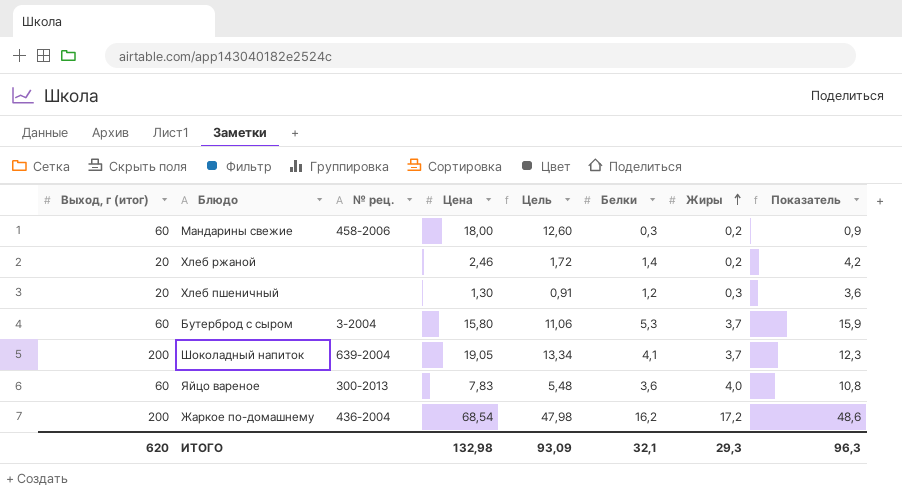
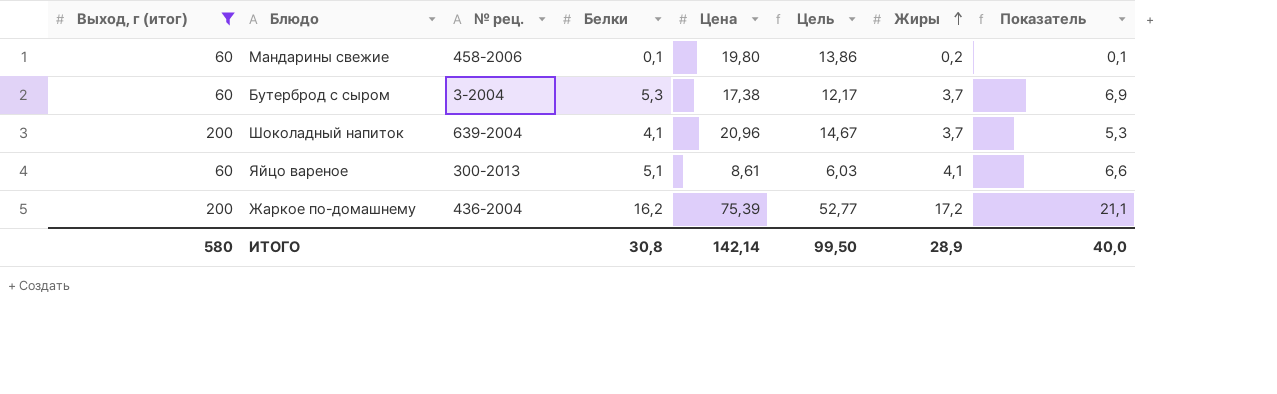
filter: none -> Выход, г (итог) != 20
column Белки | position: 6 -> 4
column Показатель | formula: [Белки] * 3 -> [Белки] * 1,3
Мандарины свежие | Белки: 0,3 -> 0,1
Мандарины свежие | Цена: 18,00 -> 19,80
Мандарины свежие | Цель: 12,60 -> 13,86
Бутерброд с сыром | Цена: 15,80 -> 17,38
Бутерброд с сыром | Цель: 11,06 -> 12,17
Шоколадный напиток | Цена: 19,05 -> 20,96
Шоколадный напиток | Цель: 13,34 -> 14,67
Яйцо вареное | Белки: 3,6 -> 5,1
Яйцо вареное | Цена: 7,83 -> 8,61
Яйцо вареное | Цель: 5,48 -> 6,03
Яйцо вареное | Жиры: 4,0 -> 4,1
Жаркое по-домашнему | Цена: 68,54 -> 75,39
Жаркое по-домашнему | Цель: 47,98 -> 52,77
ИТОГО | Выход, г (итог): 620 -> 580
ИТОГО | Белки: 32,1 -> 30,8
ИТОГО | Цена: 132,98 -> 142,14
ИТОГО | Цель: 93,09 -> 99,50
ИТОГО | Жиры: 29,3 -> 28,9
ИТОГО | Показатель: 96,3 -> 40,0

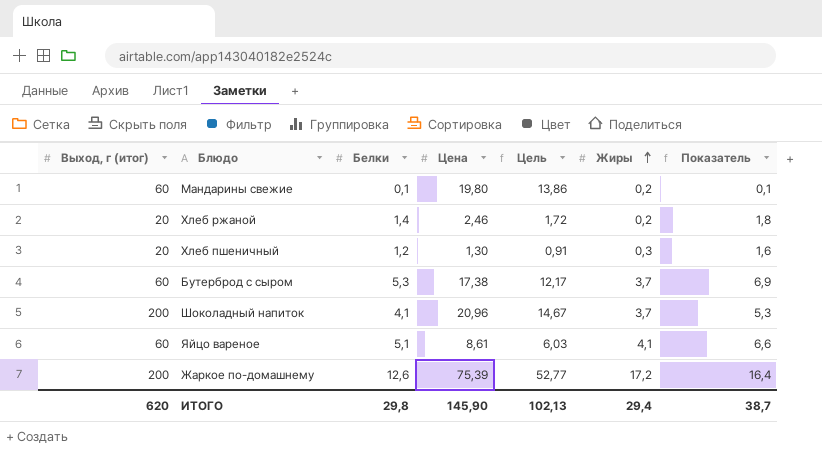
filter: Выход, г (итог) != 20 -> none
column № рец. | position: 3 -> none
Жаркое по-домашнему | Белки: 16,2 -> 12,6
Жаркое по-домашнему | Показатель: 21,1 -> 16,4
ИТОГО | Выход, г (итог): 580 -> 620
ИТОГО | Белки: 30,8 -> 29,8
ИТОГО | Цена: 142,14 -> 145,90
ИТОГО | Цель: 99,50 -> 102,13
ИТОГО | Жиры: 28,9 -> 29,4
ИТОГО | Показатель: 40,0 -> 38,7

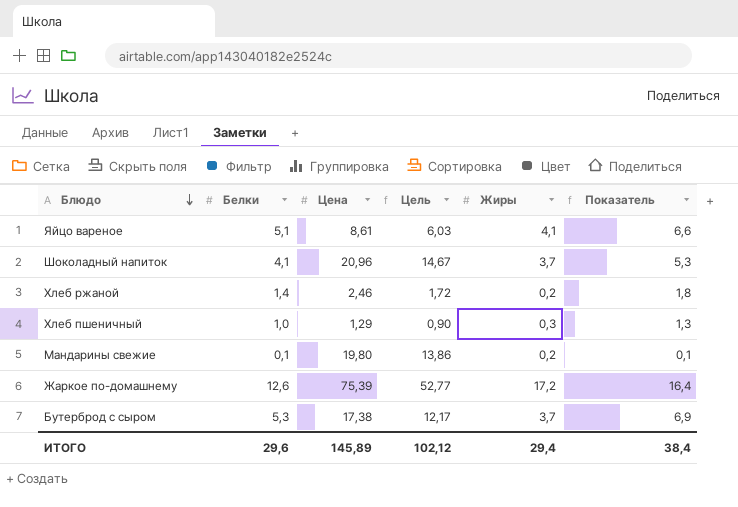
row order: Жиры ascending -> Блюдо descending
column Выход, г (итог) | position: 1 -> none
Хлеб пшеничный | Белки: 1,2 -> 1,0
Хлеб пшеничный | Цена: 1,30 -> 1,29
Хлеб пшеничный | Цель: 0,91 -> 0,90
Хлеб пшеничный | Показатель: 1,6 -> 1,3
ИТОГО | Белки: 29,8 -> 29,6
ИТОГО | Цена: 145,90 -> 145,89
ИТОГО | Цель: 102,13 -> 102,12
ИТОГО | Показатель: 38,7 -> 38,4

